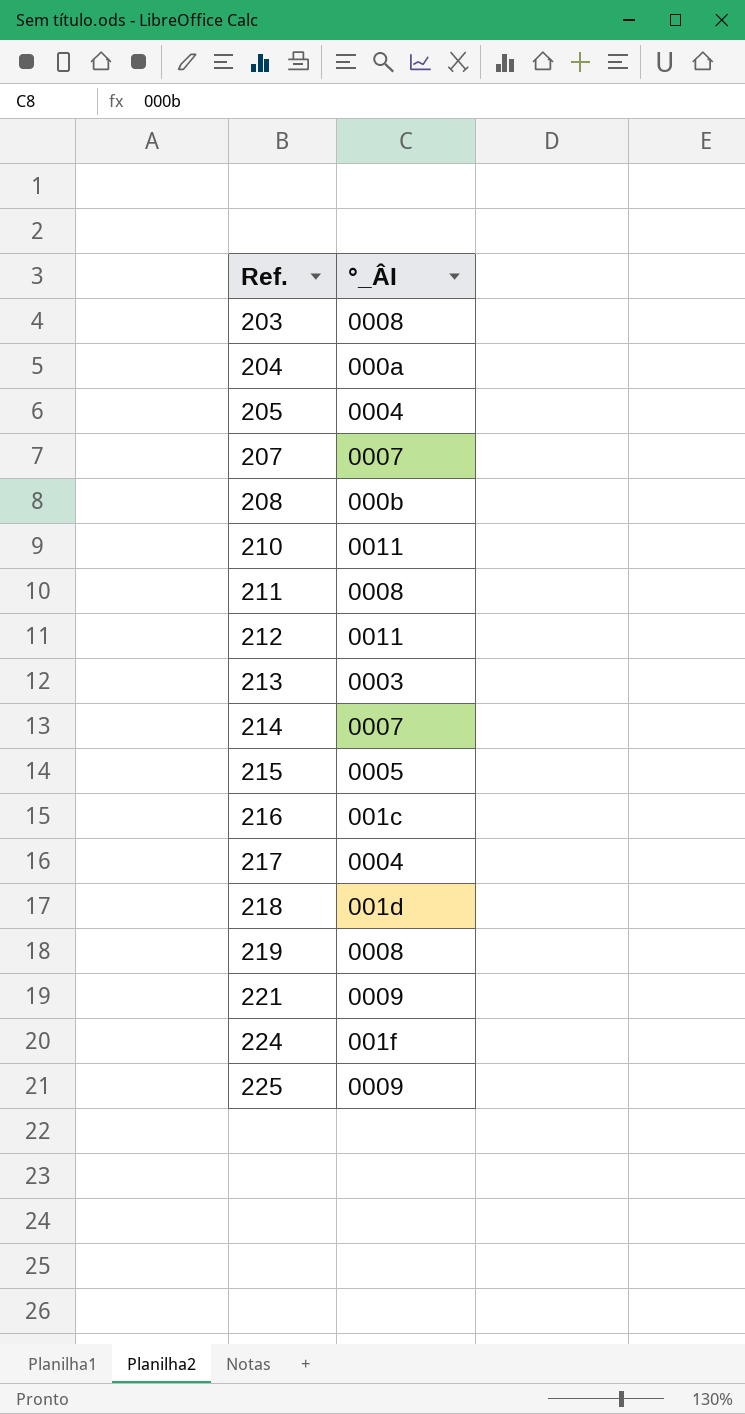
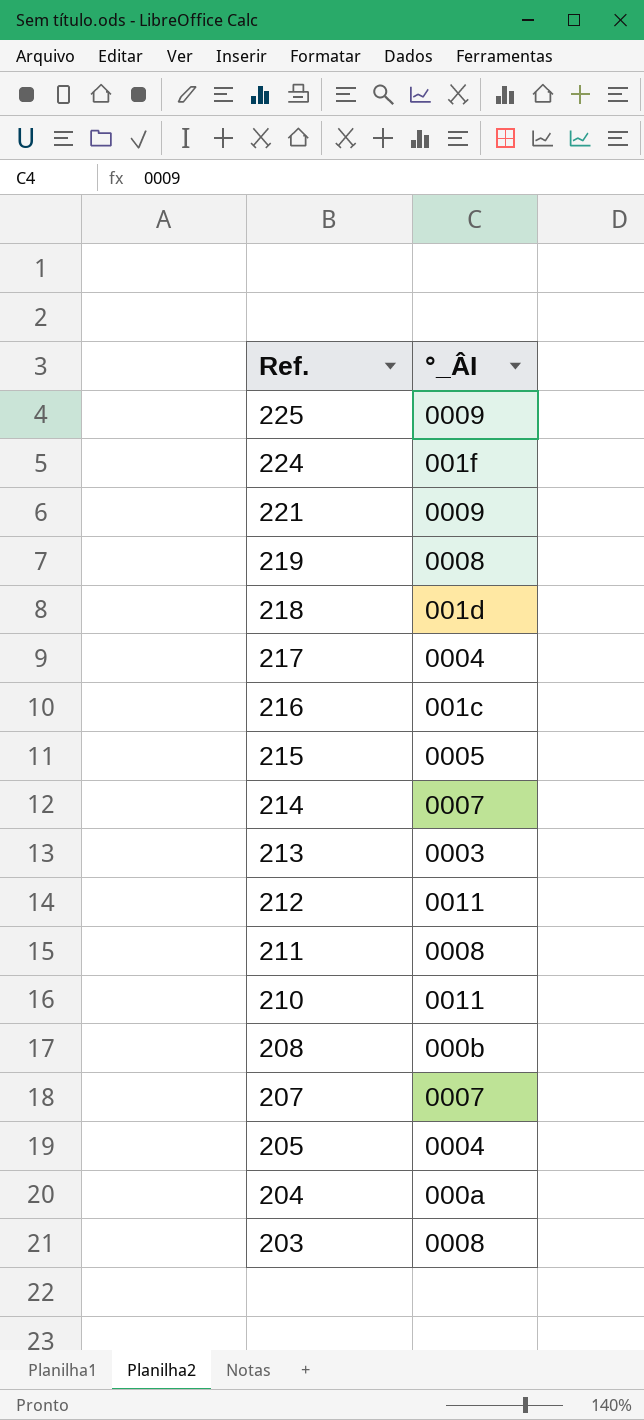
row order: Ref. ascending -> Ref. descending

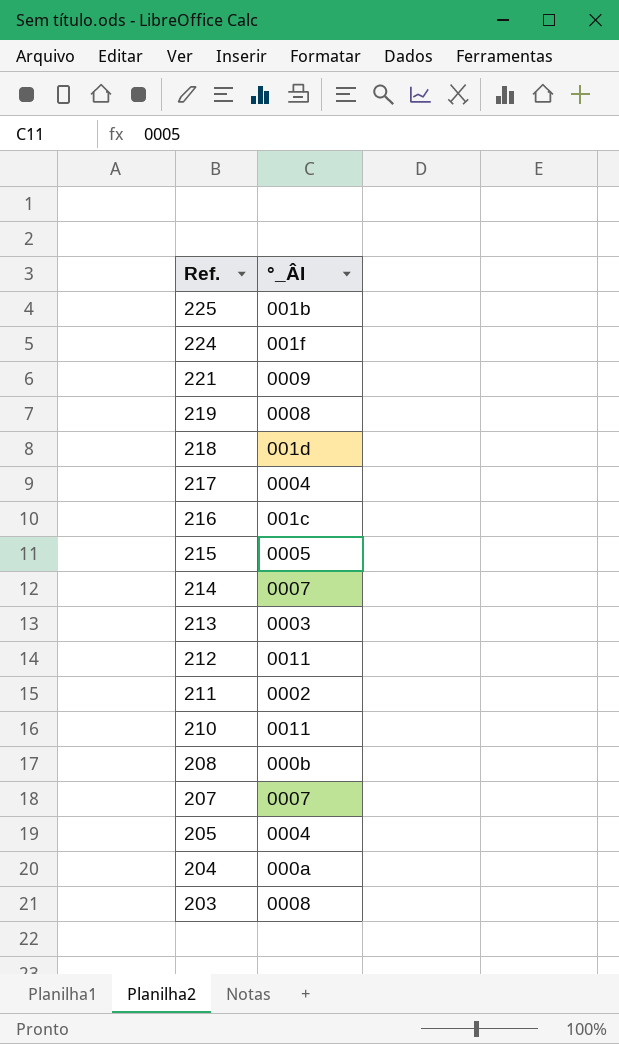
225 | °_ÂI: 0009 -> 001b
211 | °_ÂI: 0008 -> 0002

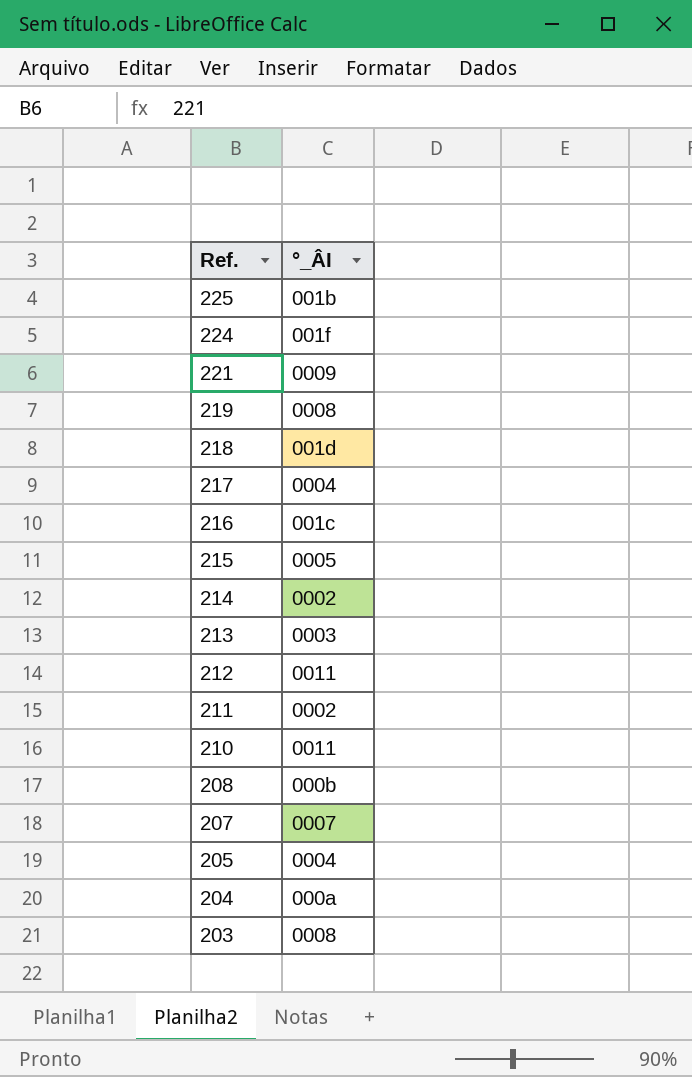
214 | °_ÂI: 0007 -> 0002

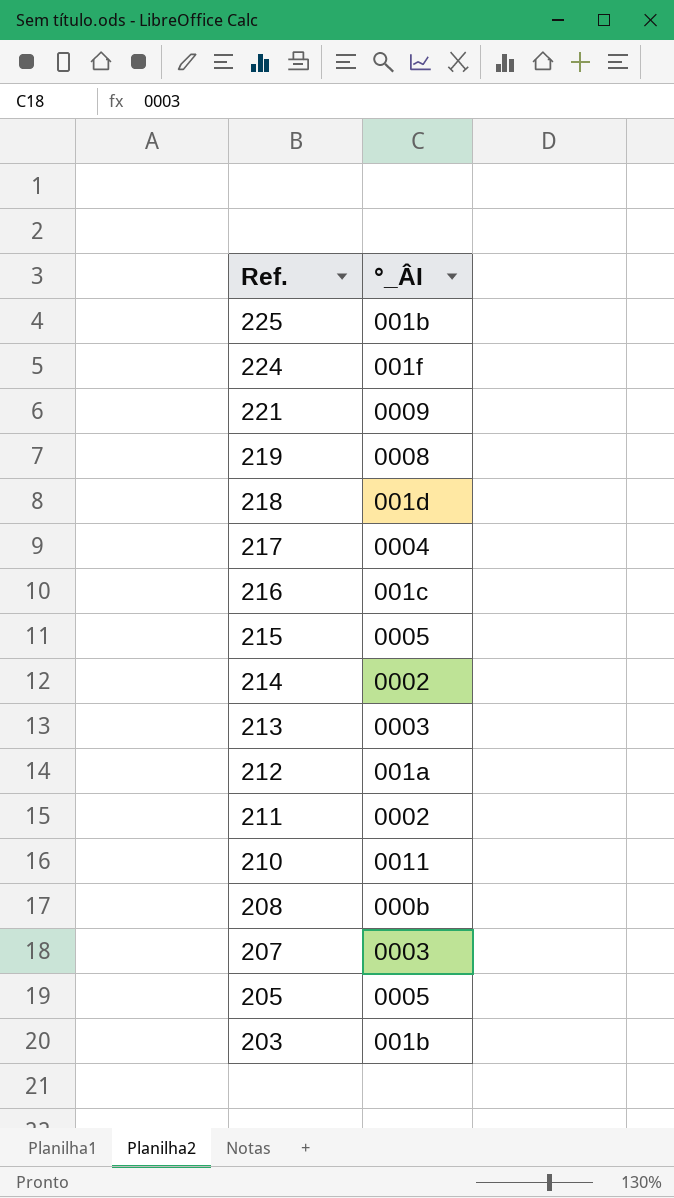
row 204: 000a -> none
212 | °_ÂI: 0011 -> 001a
207 | °_ÂI: 0007 -> 0003
205 | °_ÂI: 0004 -> 0005
203 | °_ÂI: 0008 -> 001b

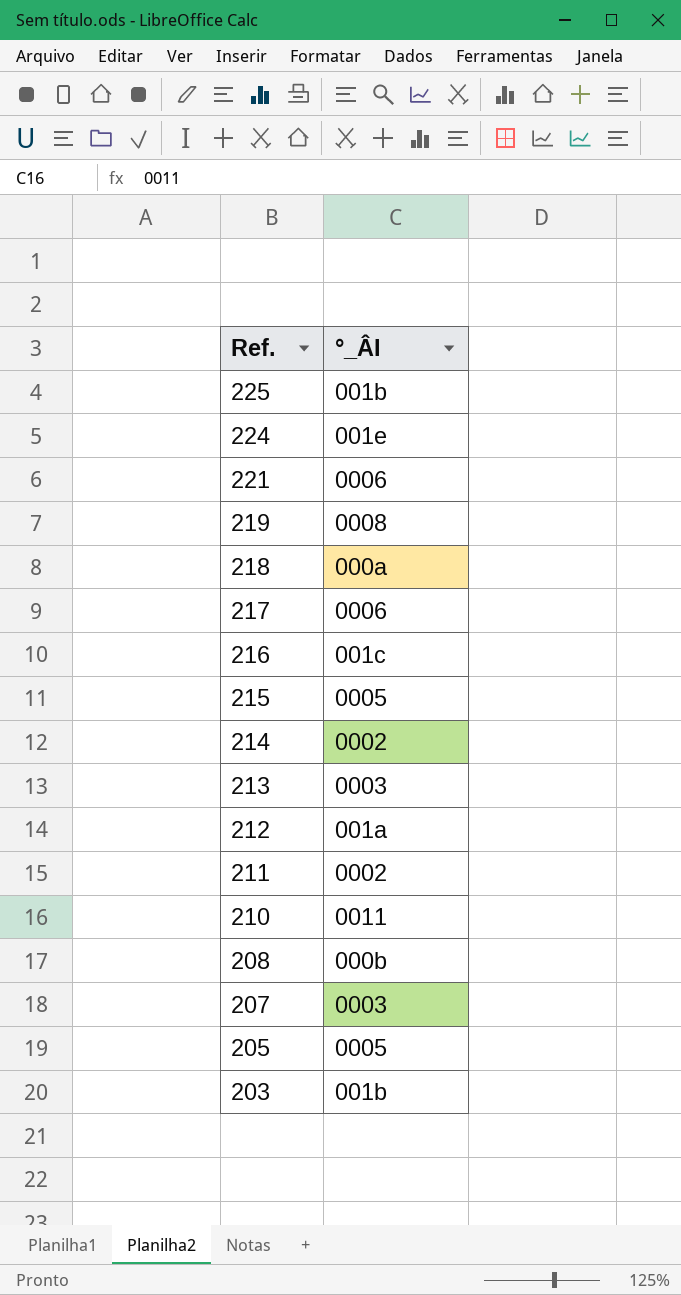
224 | °_ÂI: 001f -> 001e
221 | °_ÂI: 0009 -> 0006
218 | °_ÂI: 001d -> 000a
217 | °_ÂI: 0004 -> 0006

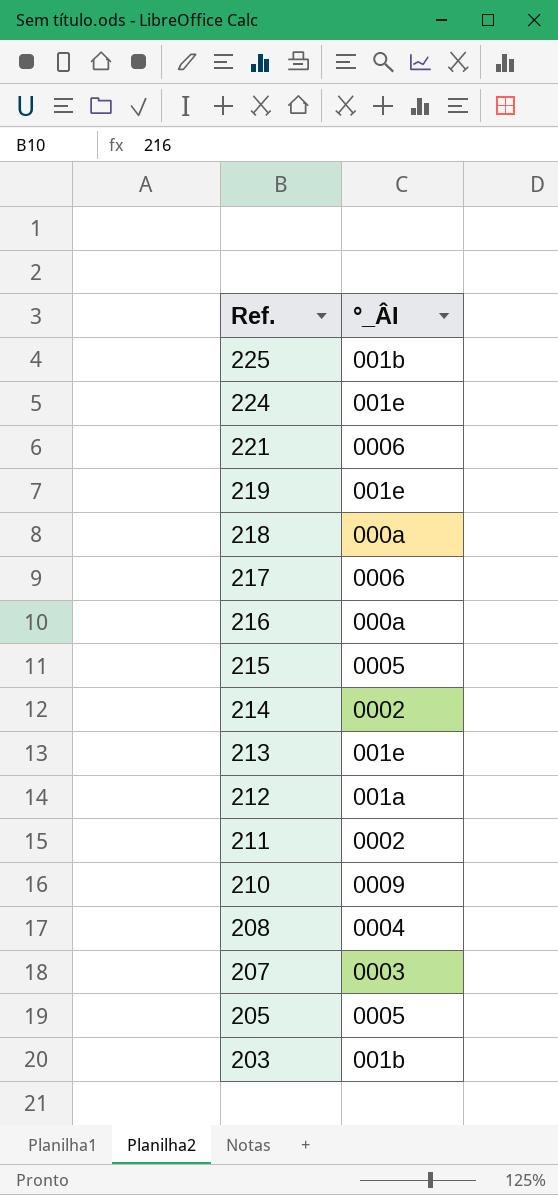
219 | °_ÂI: 0008 -> 001e
216 | °_ÂI: 001c -> 000a
213 | °_ÂI: 0003 -> 001e
210 | °_ÂI: 0011 -> 0009
208 | °_ÂI: 000b -> 0004

